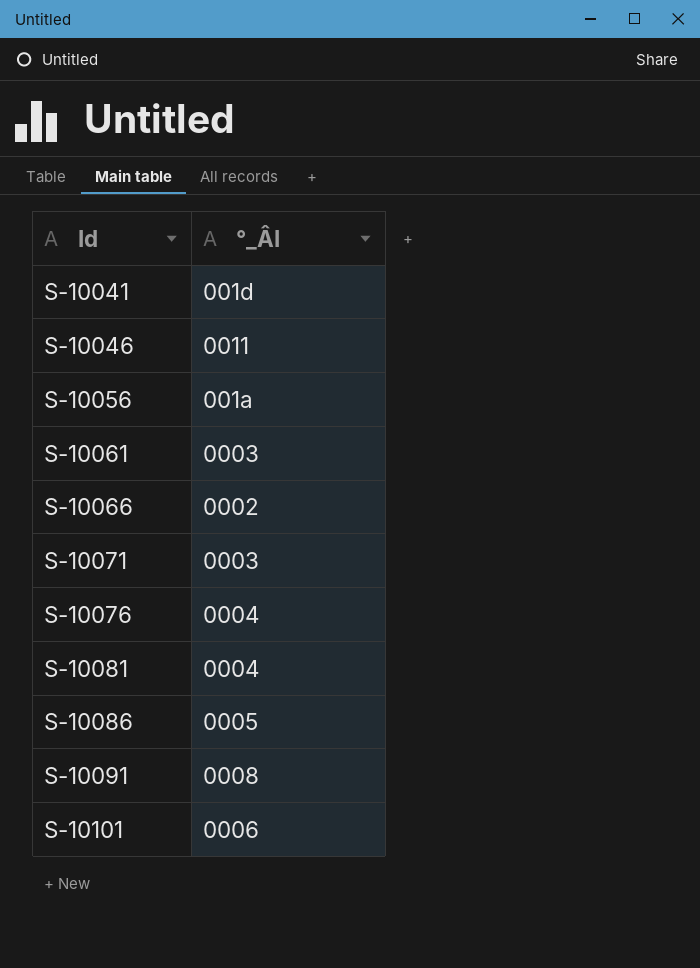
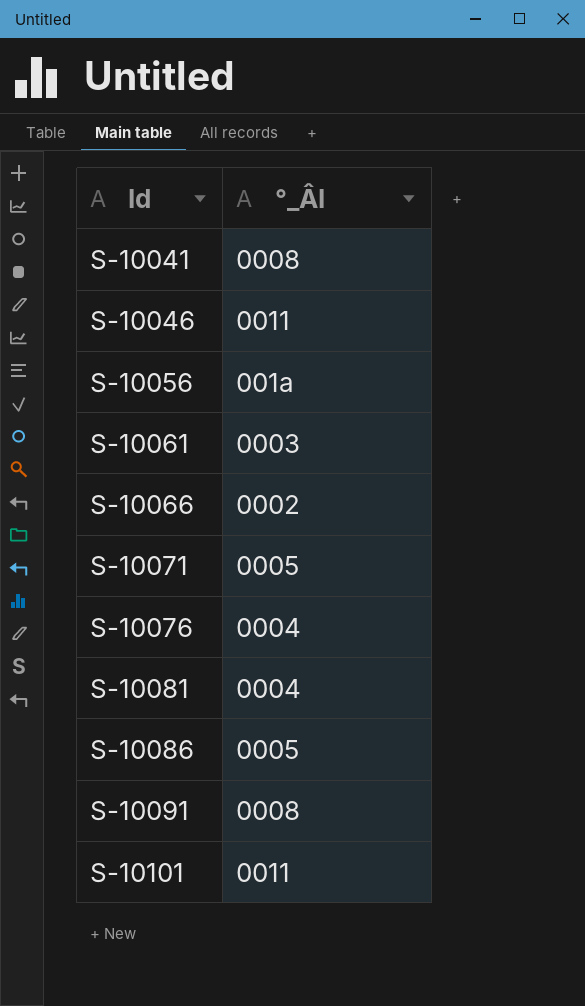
S-10041 | °_ÂI: 001d -> 0008
S-10071 | °_ÂI: 0003 -> 0005
S-10101 | °_ÂI: 0006 -> 0011

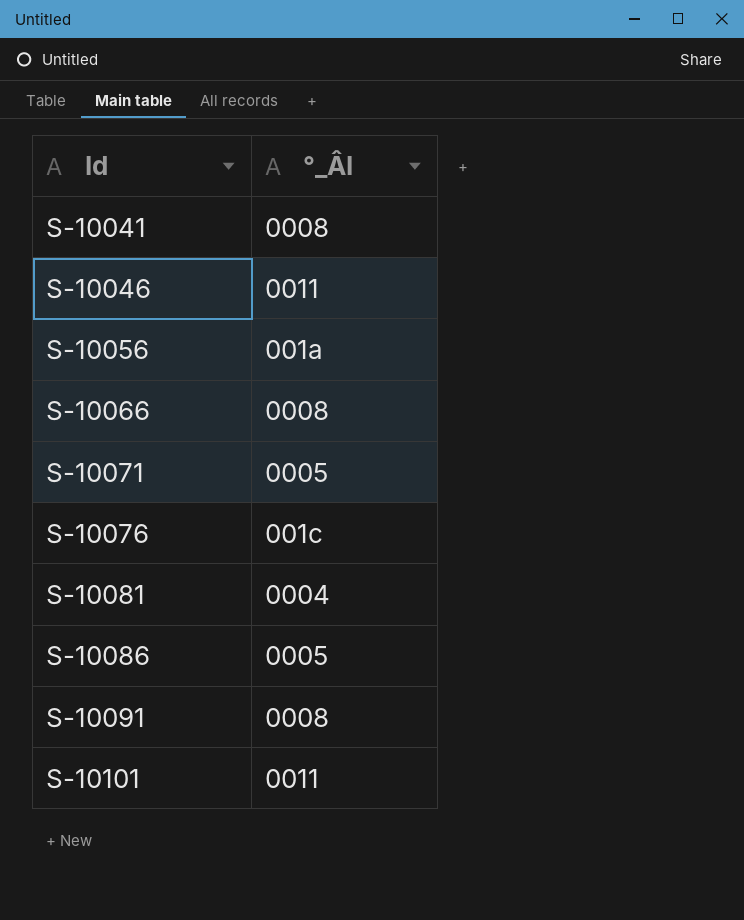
row S-10061: 0003 -> none
S-10066 | °_ÂI: 0002 -> 0008
S-10076 | °_ÂI: 0004 -> 001c

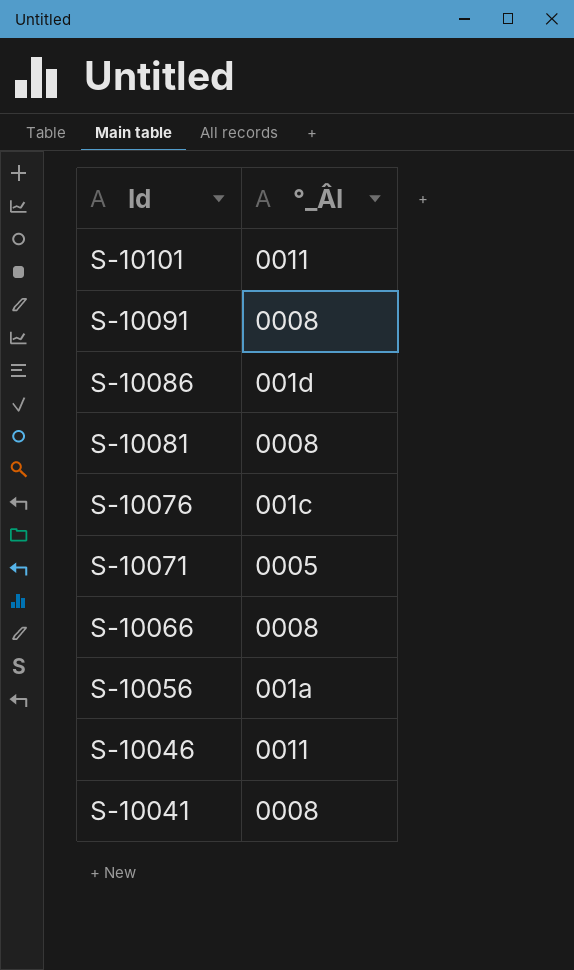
row order: Id ascending -> Id descending
S-10086 | °_ÂI: 0005 -> 001d
S-10081 | °_ÂI: 0004 -> 0008

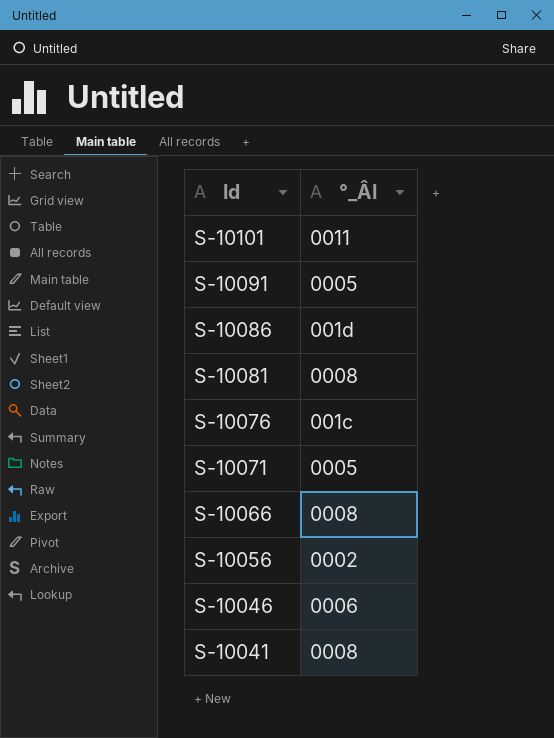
S-10091 | °_ÂI: 0008 -> 0005
S-10056 | °_ÂI: 001a -> 0002
S-10046 | °_ÂI: 0011 -> 0006

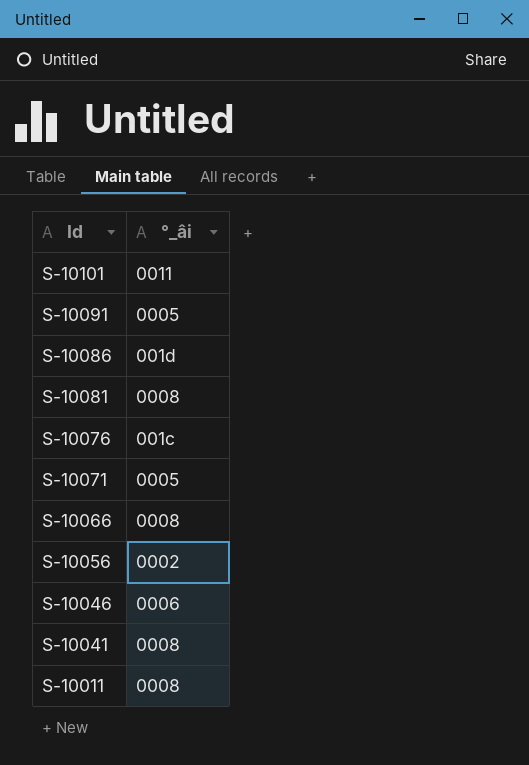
column name: °_ÂI -> °_âi
row S-10011: none -> 0008

